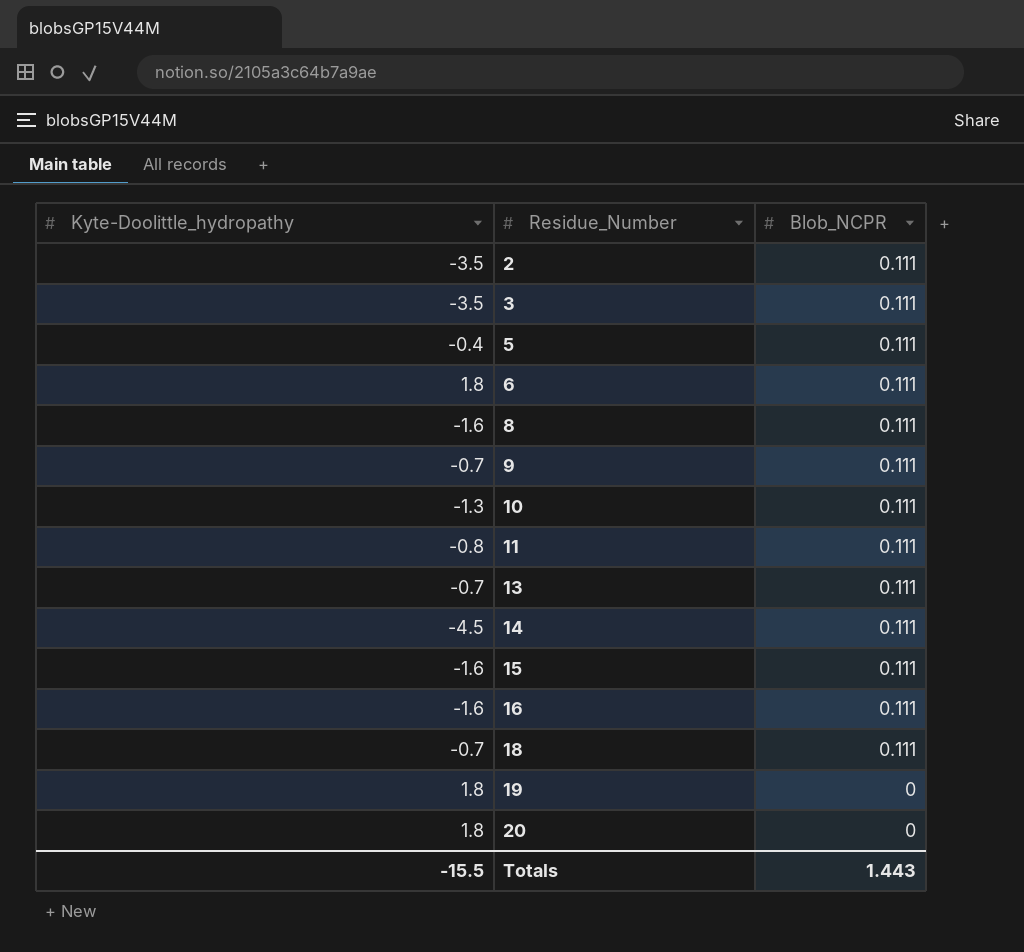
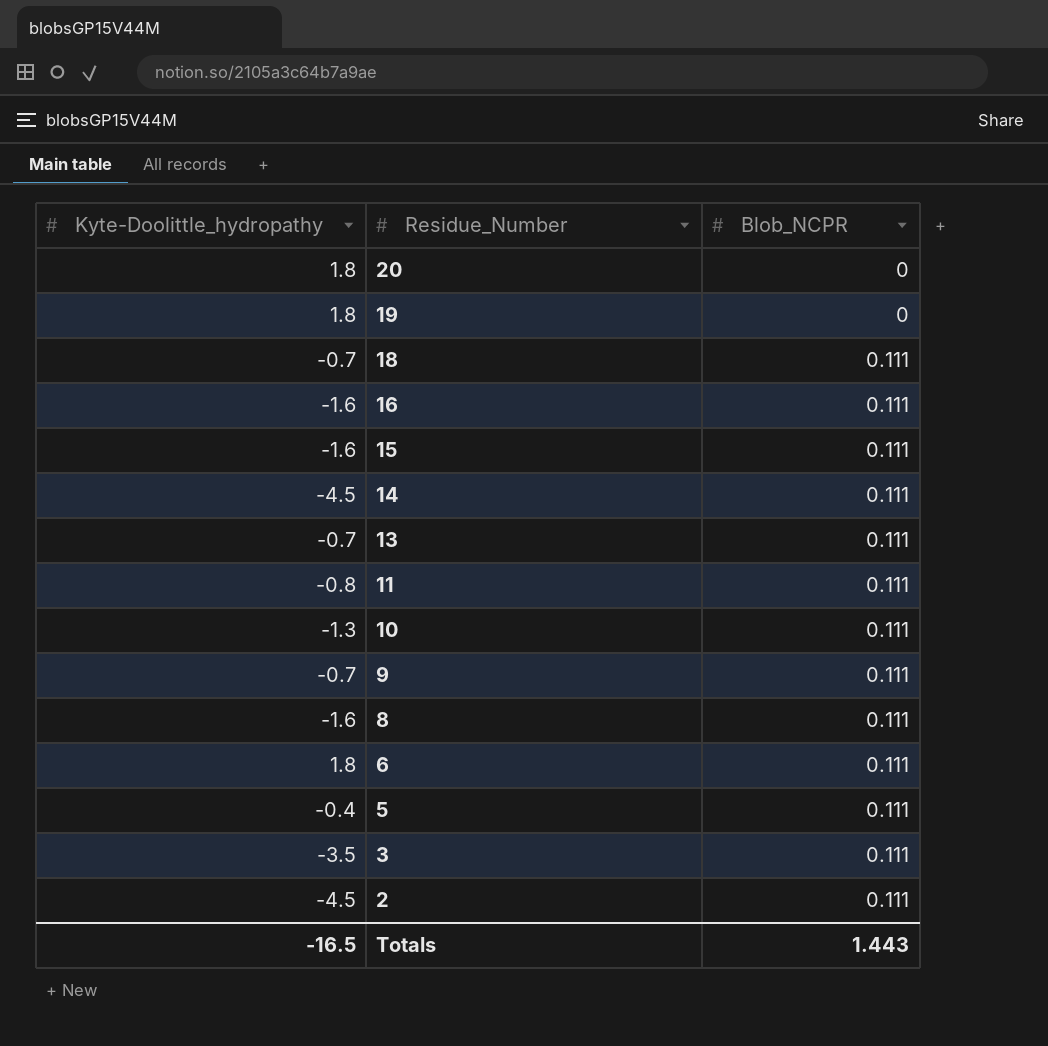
row order: Residue_Number ascending -> Residue_Number descending
2 | Kyte-Doolittle_hydropathy: -3.5 -> -4.5
Totals | Kyte-Doolittle_hydropathy: -15.5 -> -16.5

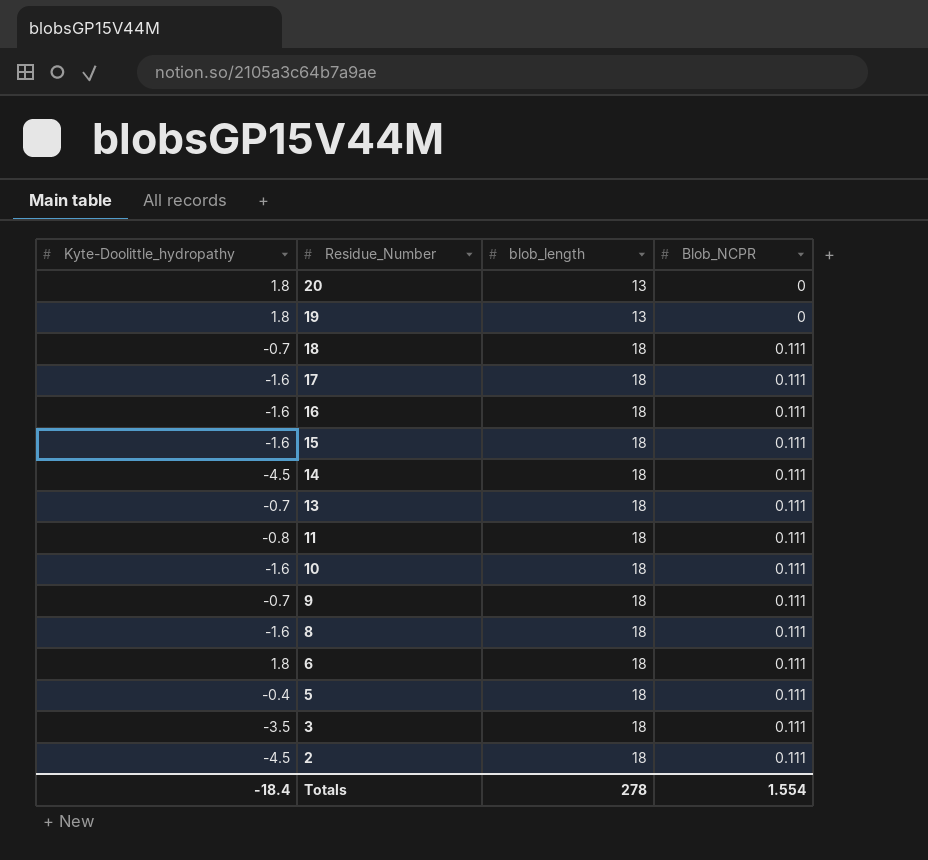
column blob_length | position: none -> 3
row 17: none -> -1.6 | 18 | 0.111
10 | Kyte-Doolittle_hydropathy: -1.3 -> -1.6
Totals | Kyte-Doolittle_hydropathy: -16.5 -> -18.4
Totals | Blob_NCPR: 1.443 -> 1.554

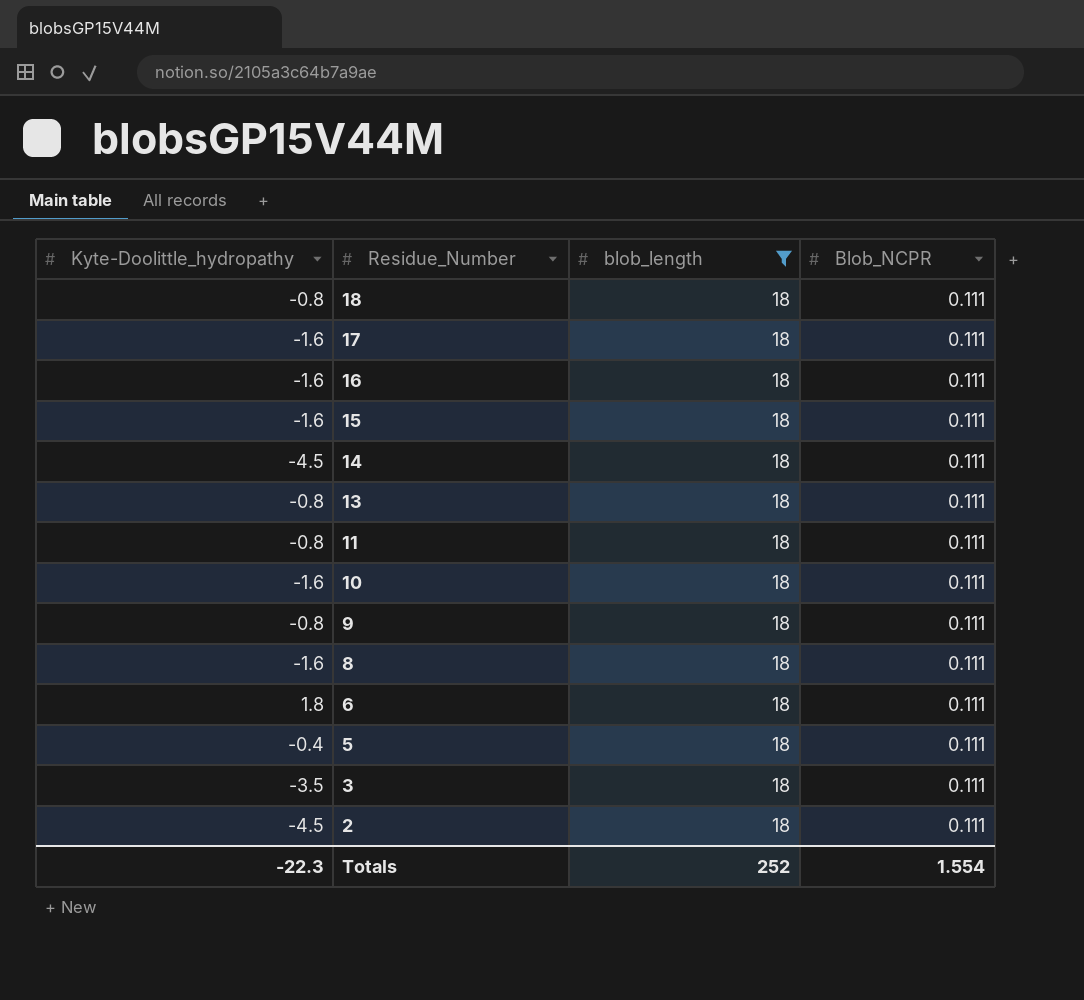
filter: none -> blob_length = 18
18 | Kyte-Doolittle_hydropathy: -0.7 -> -0.8
13 | Kyte-Doolittle_hydropathy: -0.7 -> -0.8
9 | Kyte-Doolittle_hydropathy: -0.7 -> -0.8
Totals | Kyte-Doolittle_hydropathy: -18.4 -> -22.3
Totals | blob_length: 278 -> 252

